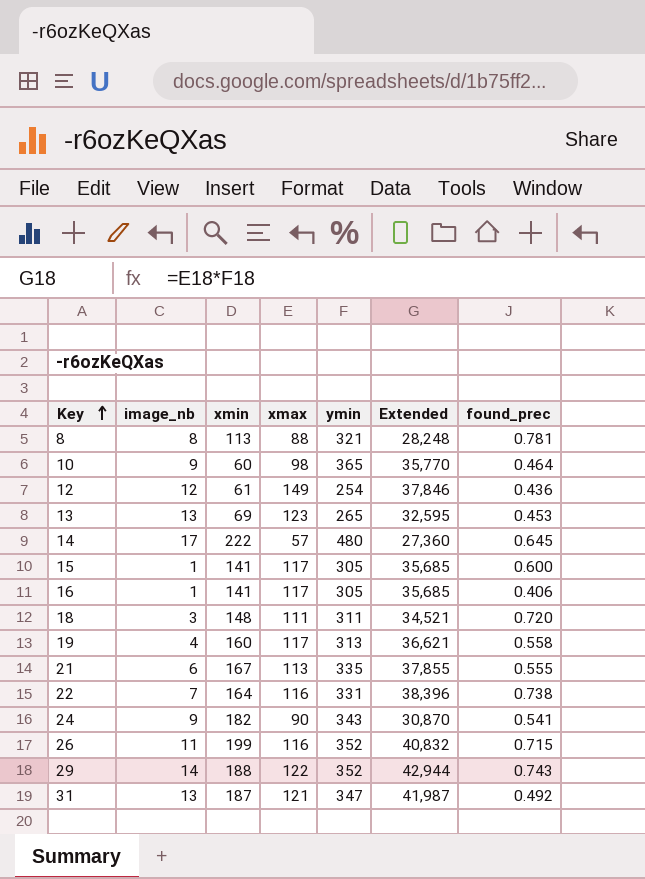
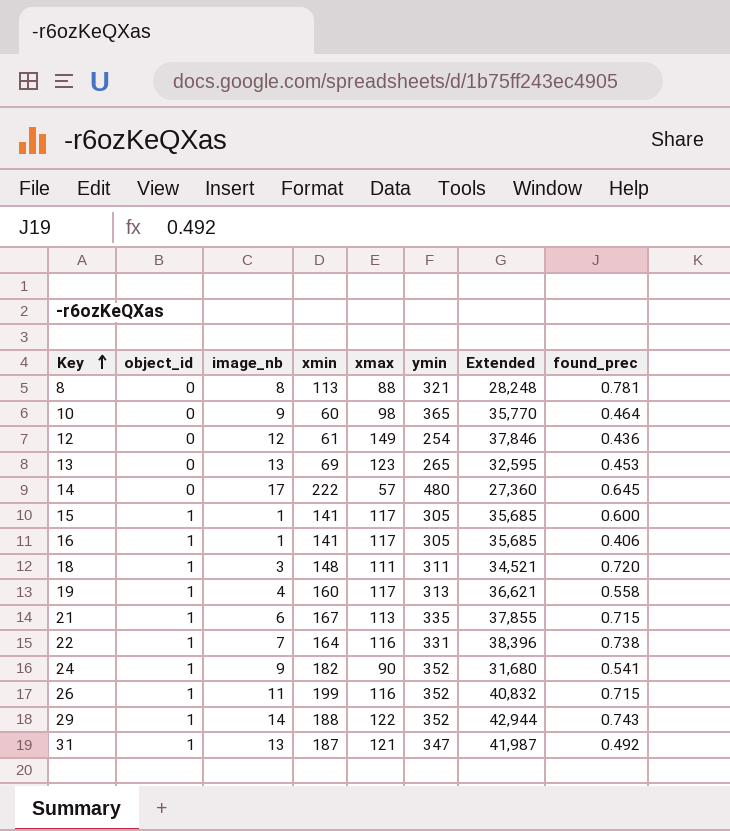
column object_id | position: none -> 2
21 | found_prec: 0.555 -> 0.715
24 | ymin: 343 -> 352
24 | Extended: 30,870 -> 31,680

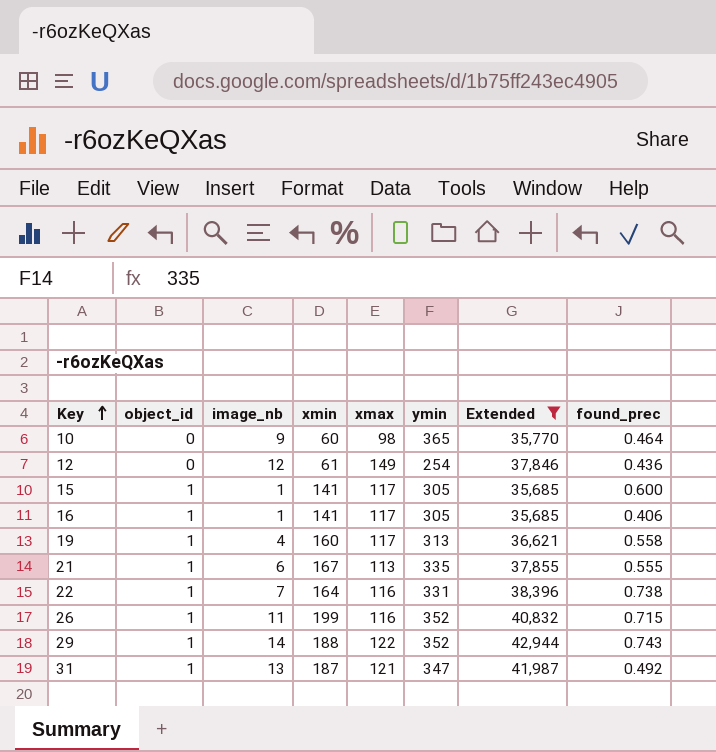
filter: none -> Extended >= 35,685
21 | found_prec: 0.715 -> 0.555

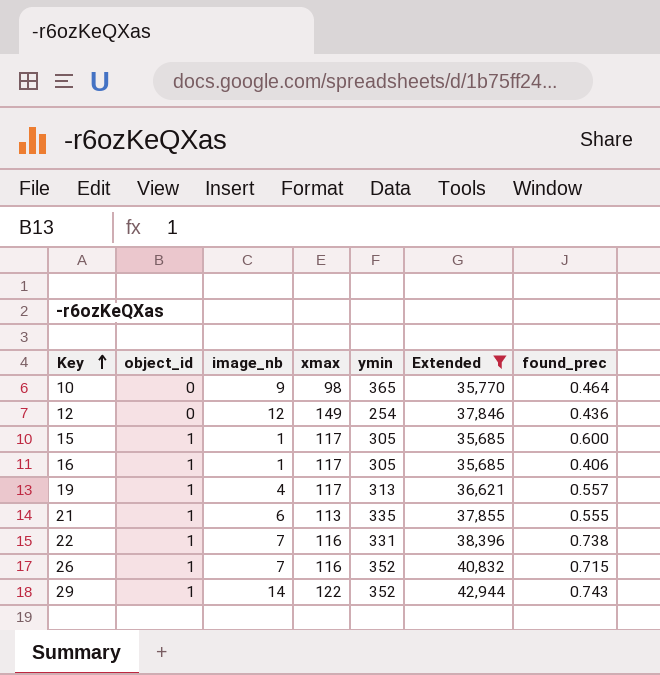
column xmin | position: 4 -> none
row 31: 1 | 13 | 187 | 121 | 347 | 41,987 | 0.492 -> none
19 | found_prec: 0.558 -> 0.557
26 | image_nb: 11 -> 7

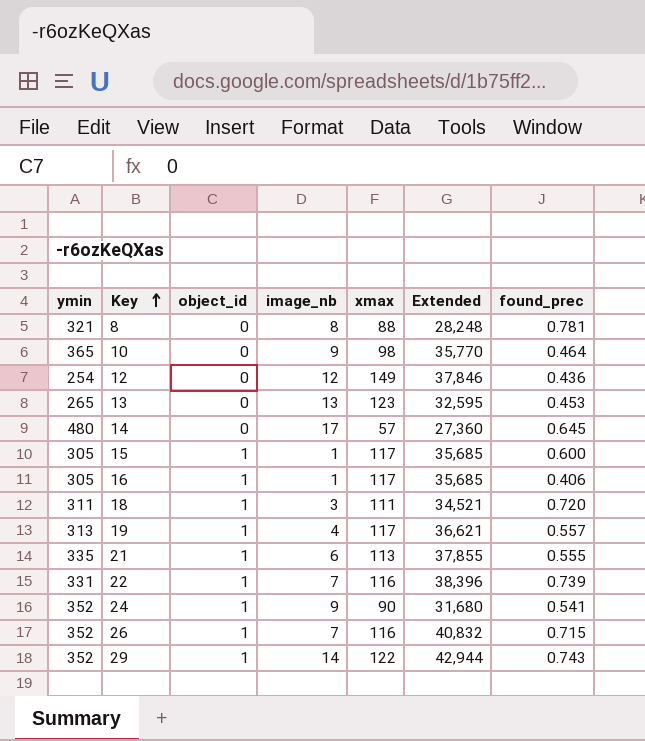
filter: Extended >= 35,685 -> none
column ymin | position: 5 -> 1
22 | found_prec: 0.738 -> 0.739

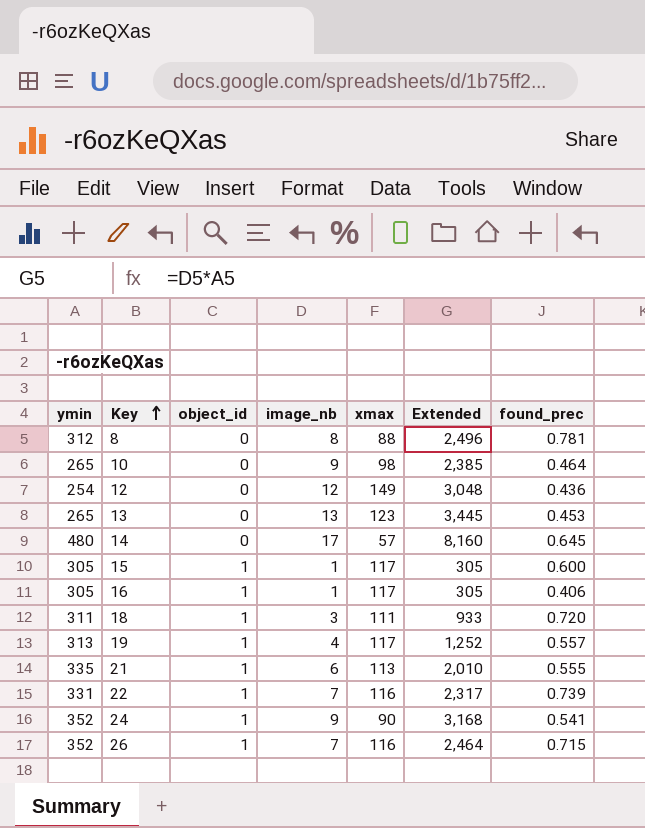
column Extended | formula: [ymin] * [xmax] -> [ymin] * [image_nb]
row 29: 352 | 1 | 14 | 122 | 42,944 | 0.743 -> none
8 | ymin: 321 -> 312
10 | ymin: 365 -> 265

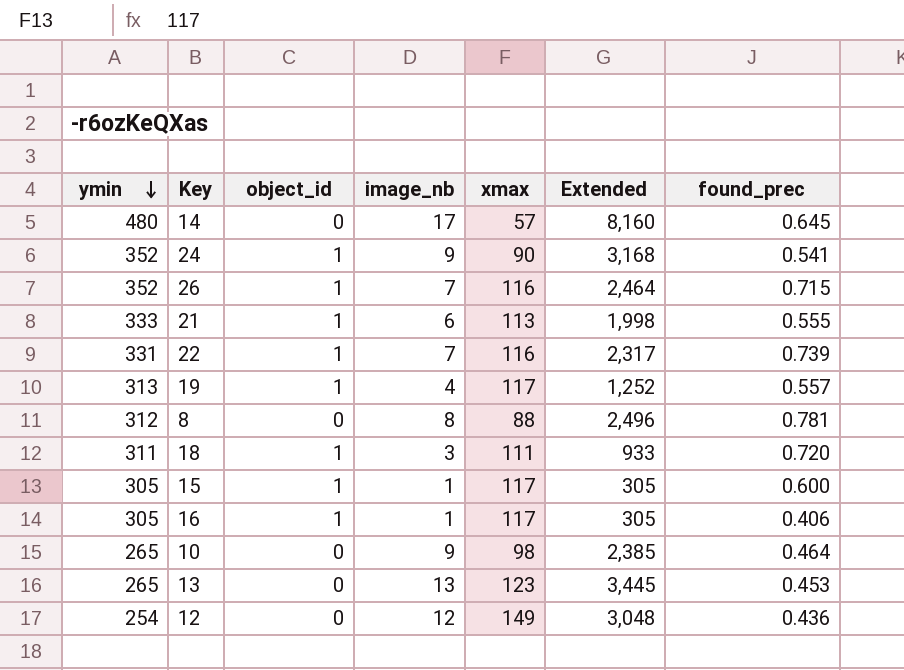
row order: Key ascending -> ymin descending
21 | ymin: 335 -> 333
21 | Extended: 2,010 -> 1,998

